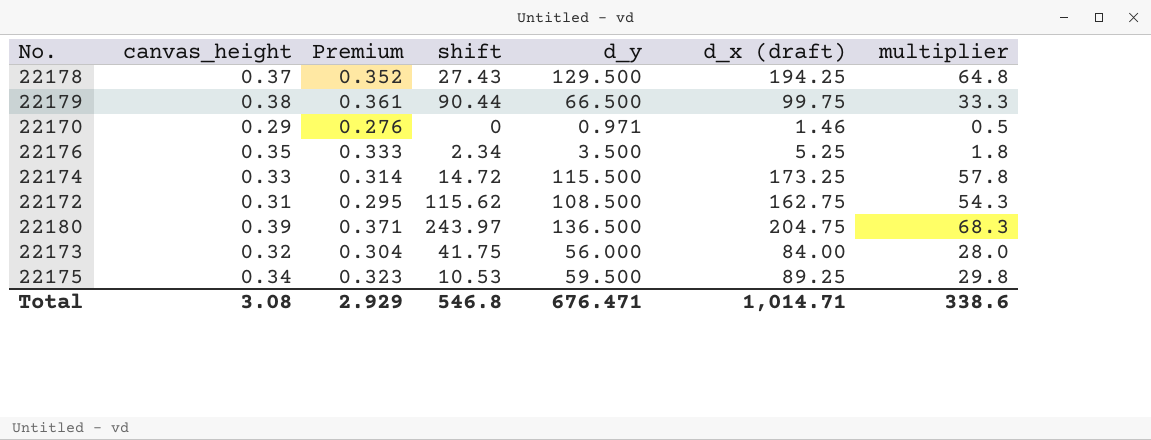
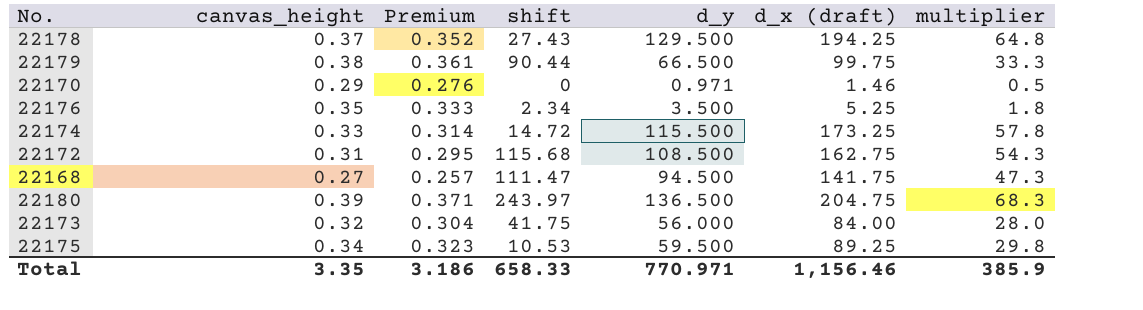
22172 | shift: 115.62 -> 115.68
row 22168: none -> 0.27 | 0.257 | 111.47 | 94.500 | 141.75 | 47.3
Total | canvas_height: 3.08 -> 3.35
Total | Premium: 2.929 -> 3.186
Total | shift: 546.8 -> 658.33
Total | d_y: 676.471 -> 770.971
Total | d_x (draft): 1,014.71 -> 1,156.46
Total | multiplier: 338.6 -> 385.9

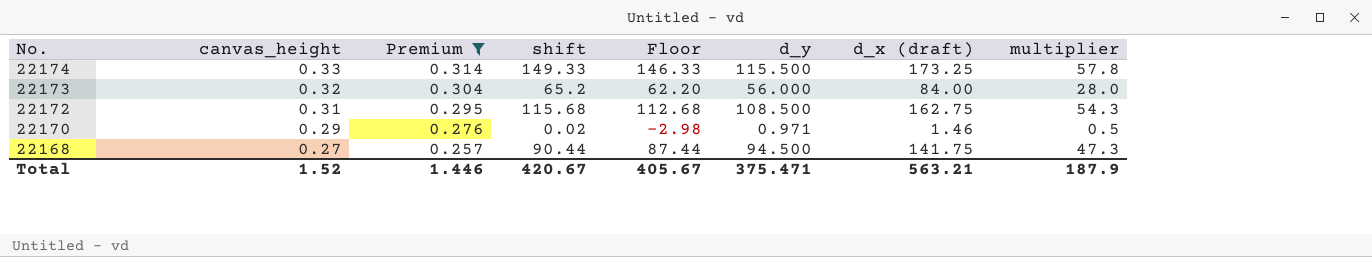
filter: none -> Premium <= 0.314
row order: none -> No. descending
column Floor | formula: none -> [shift] - 3
22174 | shift: 14.72 -> 149.33
22173 | shift: 41.75 -> 65.2
22170 | shift: 0 -> 0.02
22168 | shift: 111.47 -> 90.44
Total | canvas_height: 3.35 -> 1.52
Total | Premium: 3.186 -> 1.446
Total | shift: 658.33 -> 420.67
Total | d_y: 770.971 -> 375.471
Total | d_x (draft): 1,156.46 -> 563.21
Total | multiplier: 385.9 -> 187.9

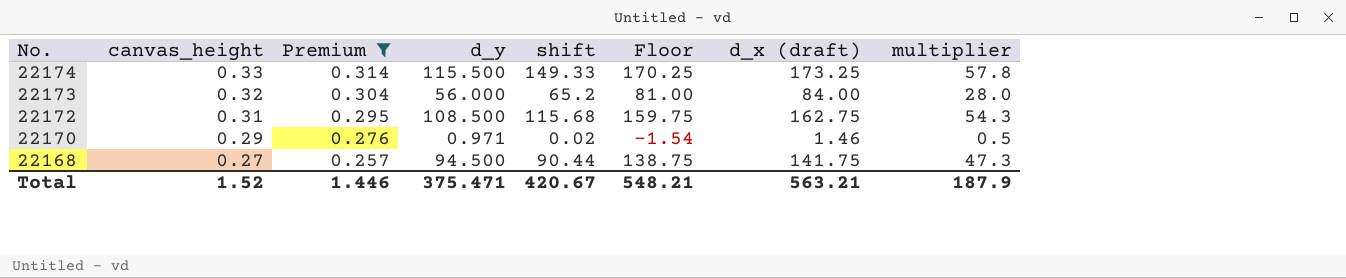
column d_y | position: 6 -> 4
column Floor | formula: [shift] - 3 -> [d_x (draft)] - 3
Total | Floor: 405.67 -> 548.21

